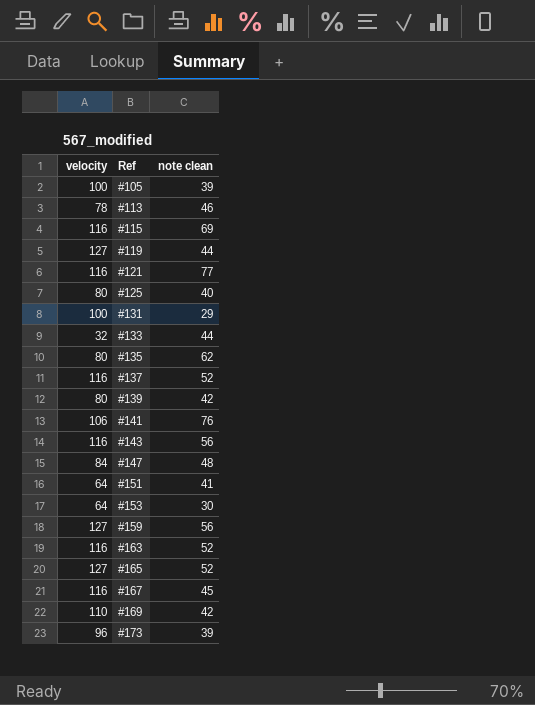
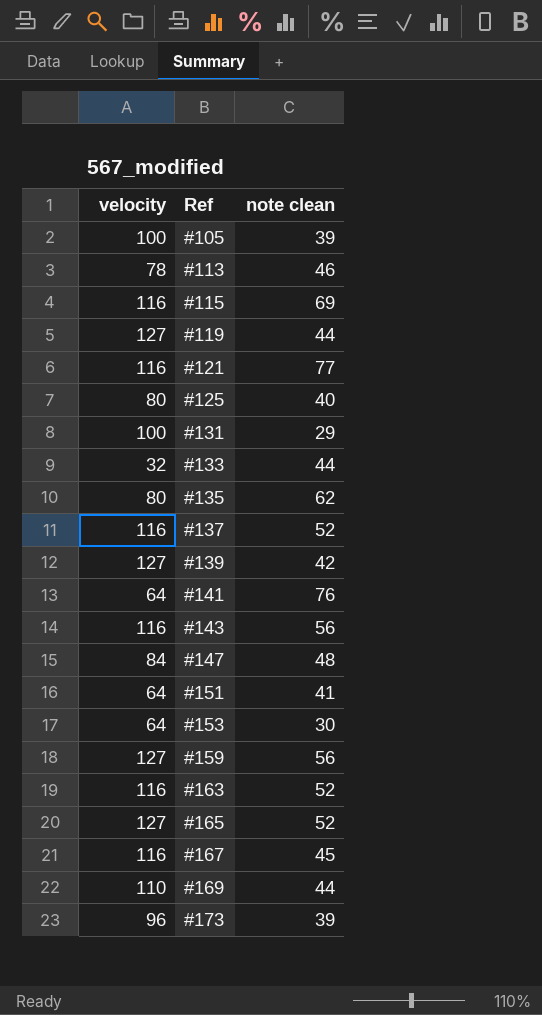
#139 | velocity: 80 -> 127
#141 | velocity: 106 -> 64
#169 | note clean: 42 -> 44

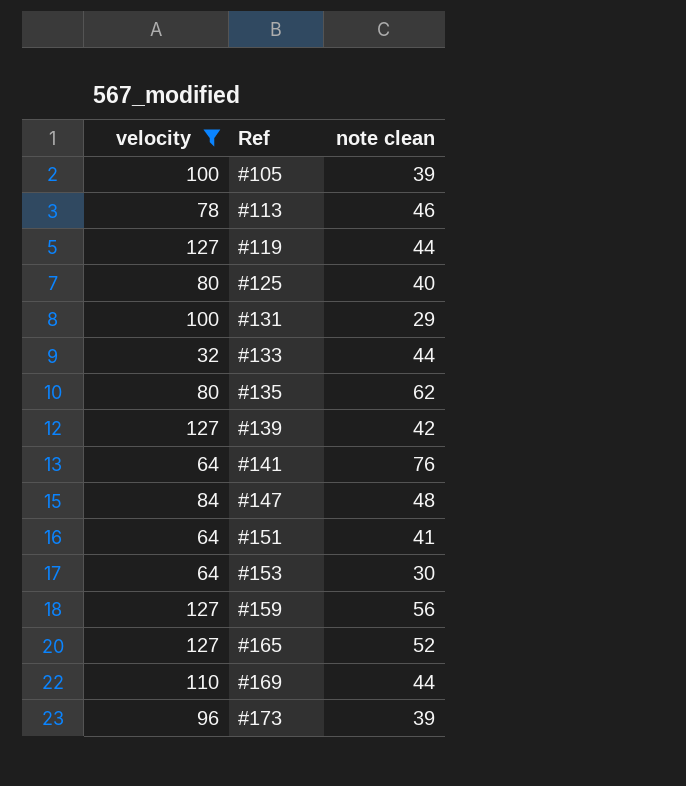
filter: none -> velocity != 116

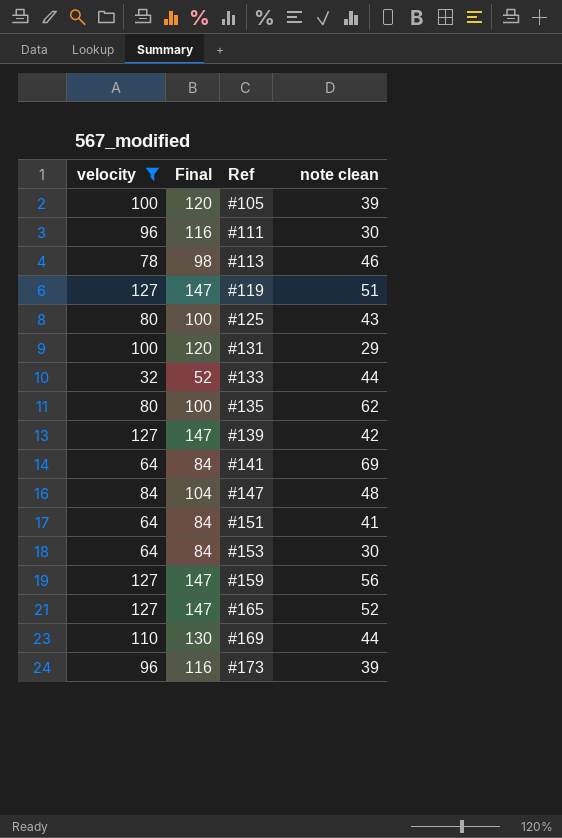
column Final | formula: none -> [velocity] + 20
row #111: none -> 96 | 116 | 30
#119 | note clean: 44 -> 51
#125 | note clean: 40 -> 43
#141 | note clean: 76 -> 69

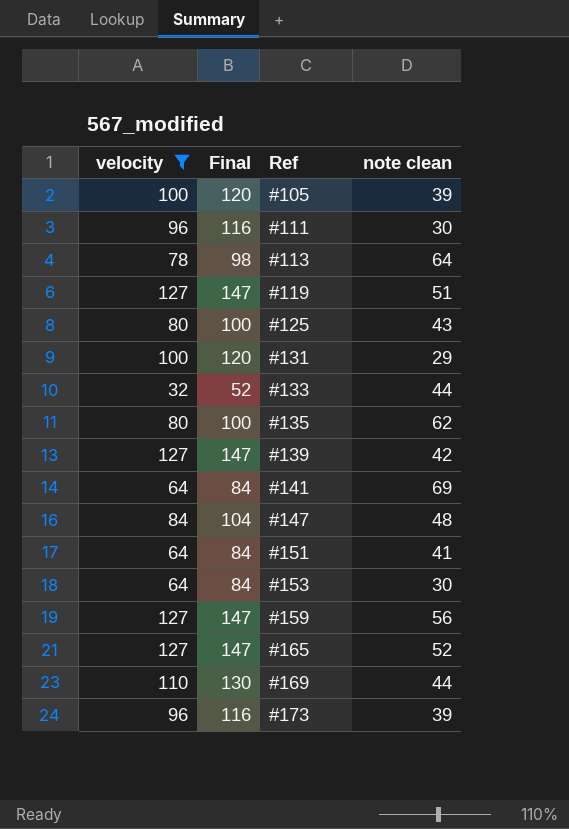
#113 | note clean: 46 -> 64

